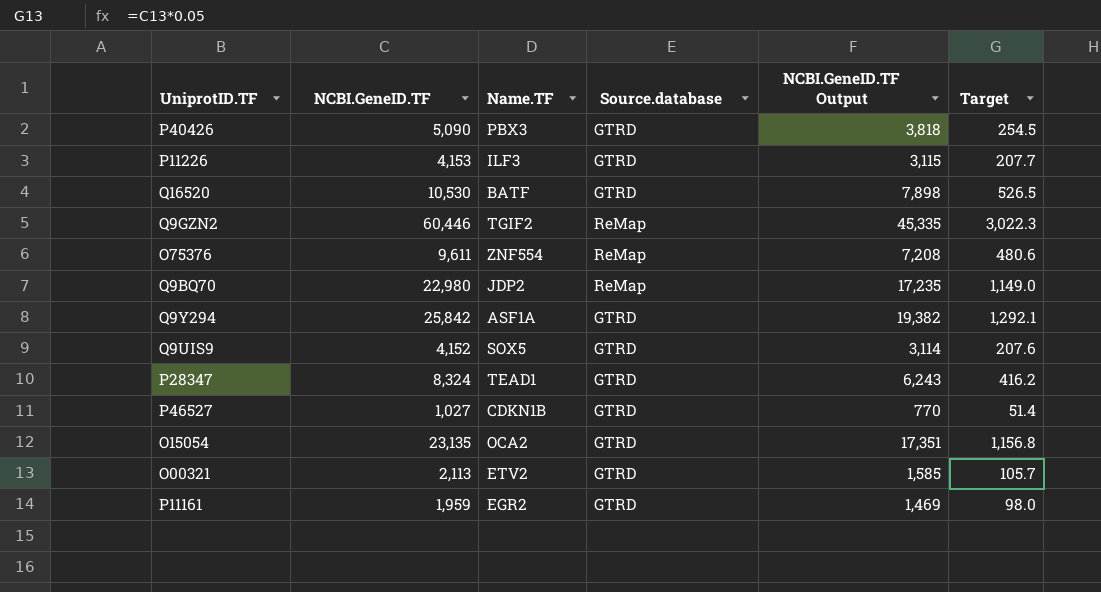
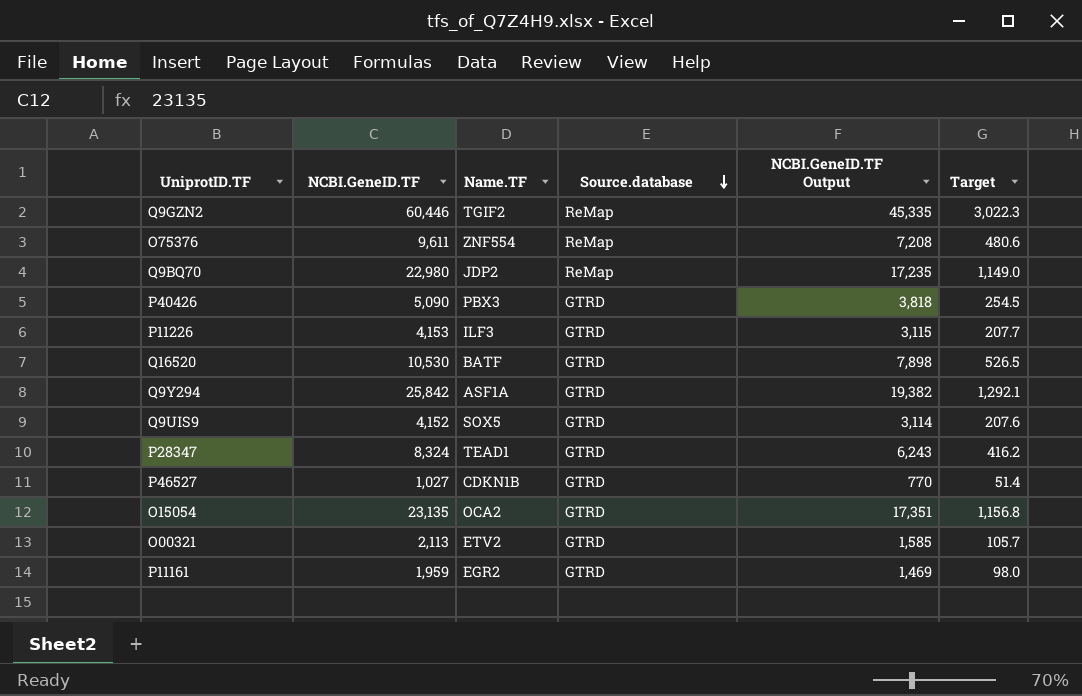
row order: none -> Source.database descending

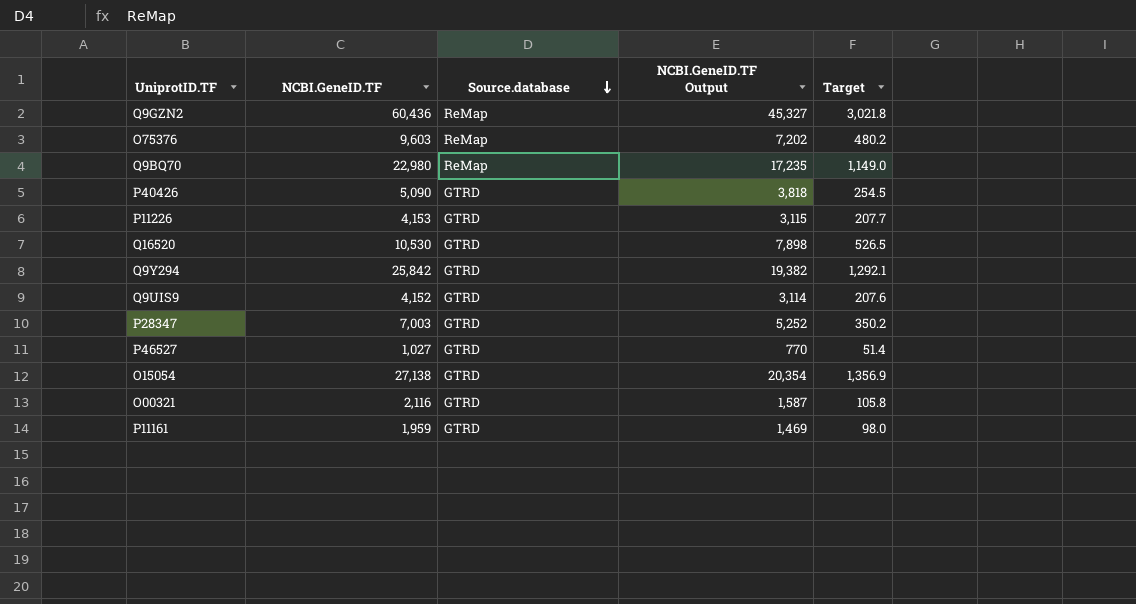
column Name.TF | position: 3 -> none
Q9GZN2 | NCBI.GeneID.TF: 60,446 -> 60,436
Q9GZN2 | NCBI.GeneID.TF Output: 45,335 -> 45,327
Q9GZN2 | Target: 3,022.3 -> 3,021.8
O75376 | NCBI.GeneID.TF: 9,611 -> 9,603
O75376 | NCBI.GeneID.TF Output: 7,208 -> 7,202
O75376 | Target: 480.6 -> 480.2
P28347 | NCBI.GeneID.TF: 8,324 -> 7,003
P28347 | NCBI.GeneID.TF Output: 6,243 -> 5,252
P28347 | Target: 416.2 -> 350.2
O15054 | NCBI.GeneID.TF: 23,135 -> 27,138
O15054 | NCBI.GeneID.TF Output: 17,351 -> 20,354
O15054 | Target: 1,156.8 -> 1,356.9
O00321 | NCBI.GeneID.TF: 2,113 -> 2,116
O00321 | NCBI.GeneID.TF Output: 1,585 -> 1,587
O00321 | Target: 105.7 -> 105.8

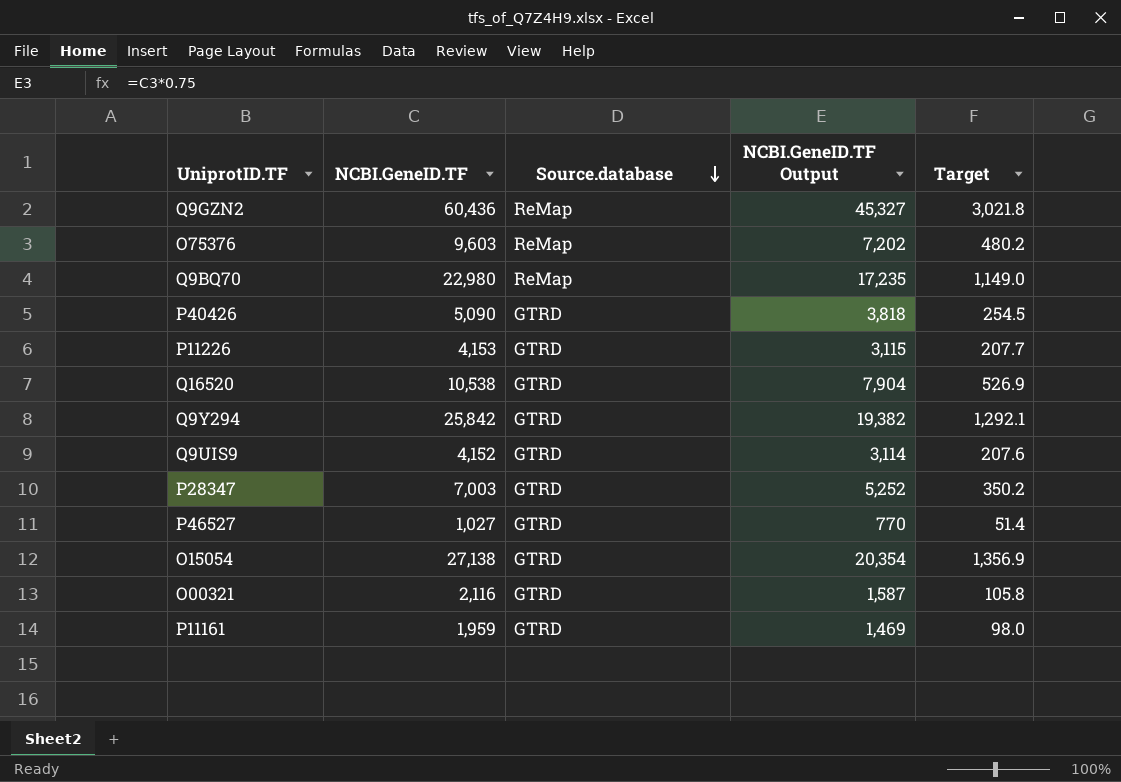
Q16520 | NCBI.GeneID.TF: 10,530 -> 10,538
Q16520 | NCBI.GeneID.TF Output: 7,898 -> 7,904
Q16520 | Target: 526.5 -> 526.9

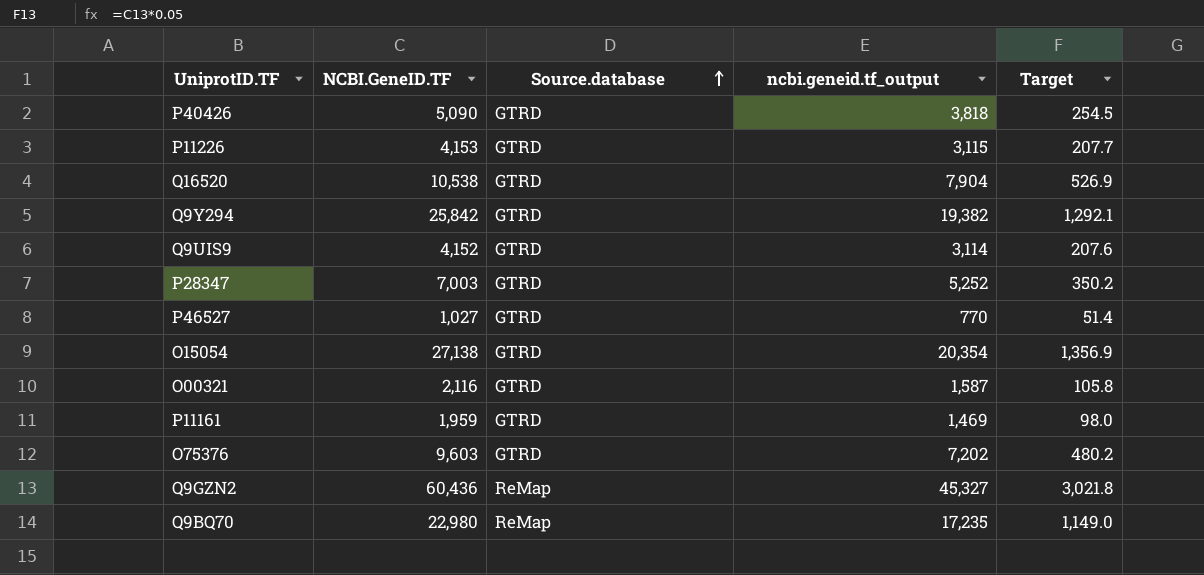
row order: Source.database descending -> Source.database ascending
column name: NCBI.GeneID.TF Output -> ncbi.geneid.tf_output
O75376 | Source.database: ReMap -> GTRD

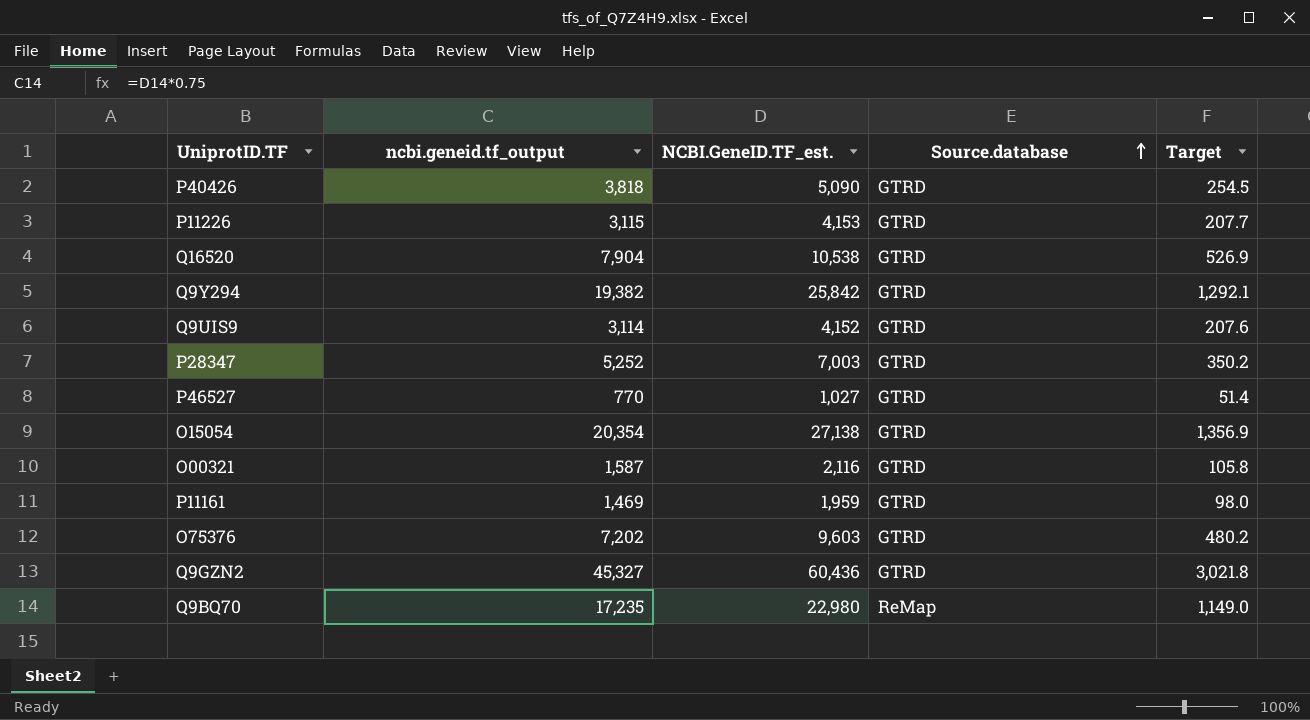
column ncbi.geneid.tf_output | position: 4 -> 2
column name: NCBI.GeneID.TF -> NCBI.GeneID.TF_est.
Q9GZN2 | Source.database: ReMap -> GTRD

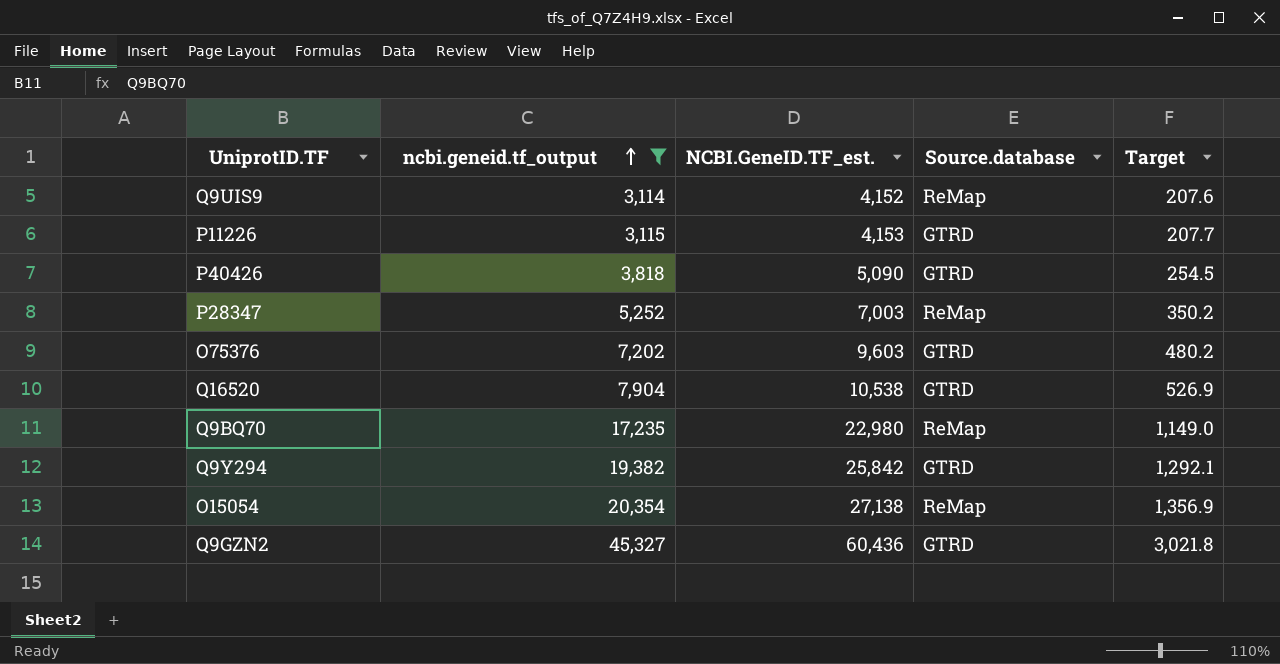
filter: none -> ncbi.geneid.tf_output >= 3,114
row order: Source.database ascending -> ncbi.geneid.tf_output ascending
Q9UIS9 | Source.database: GTRD -> ReMap
P28347 | Source.database: GTRD -> ReMap
O15054 | Source.database: GTRD -> ReMap

